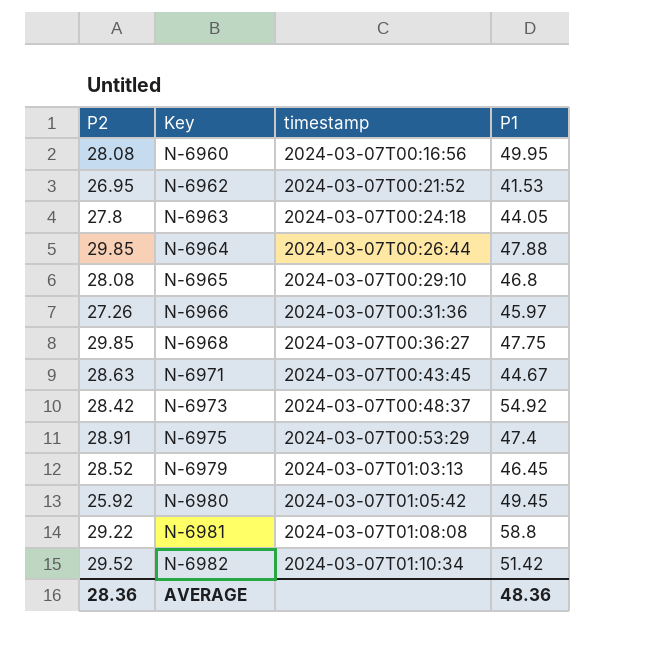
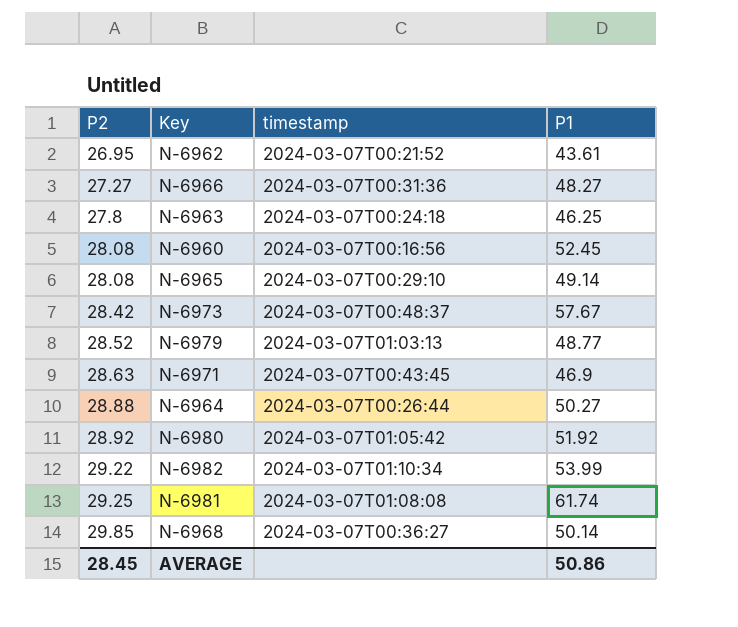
row order: Key ascending -> P2 ascending
row N-6975: 28.91 | 2024-03-07T00:53:29 | 47.4 -> none
N-6962 | P1: 41.53 -> 43.61
N-6966 | P2: 27.26 -> 27.27
N-6966 | P1: 45.97 -> 48.27
N-6963 | P1: 44.05 -> 46.25
N-6960 | P1: 49.95 -> 52.45
N-6965 | P1: 46.8 -> 49.14
N-6973 | P1: 54.92 -> 57.67
N-6979 | P1: 46.45 -> 48.77
N-6971 | P1: 44.67 -> 46.9
N-6964 | P2: 29.85 -> 28.88
N-6964 | P1: 47.88 -> 50.27
N-6980 | P2: 25.92 -> 28.92
N-6980 | P1: 49.45 -> 51.92
N-6982 | P2: 29.52 -> 29.22
N-6982 | P1: 51.42 -> 53.99
N-6981 | P2: 29.22 -> 29.25
N-6981 | P1: 58.8 -> 61.74
N-6968 | P1: 47.75 -> 50.14
AVERAGE | P2: 28.36 -> 28.45
AVERAGE | P1: 48.36 -> 50.86

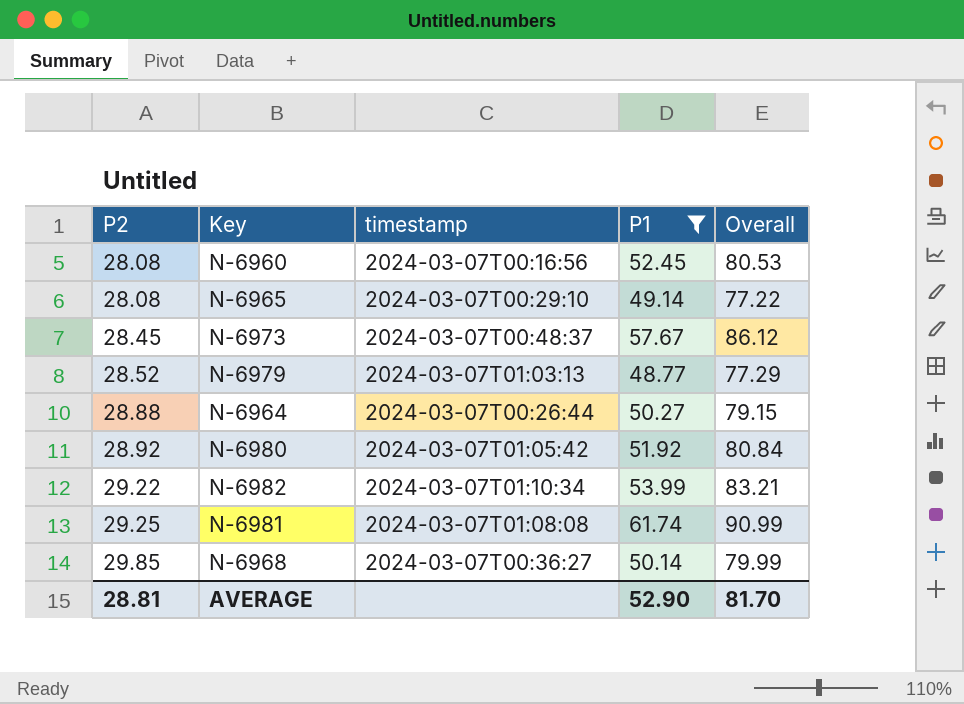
filter: none -> P1 >= 48.77
column Overall | formula: none -> [P2] + [P1]
N-6973 | P2: 28.42 -> 28.45
AVERAGE | P2: 28.45 -> 28.81
AVERAGE | P1: 50.86 -> 52.90

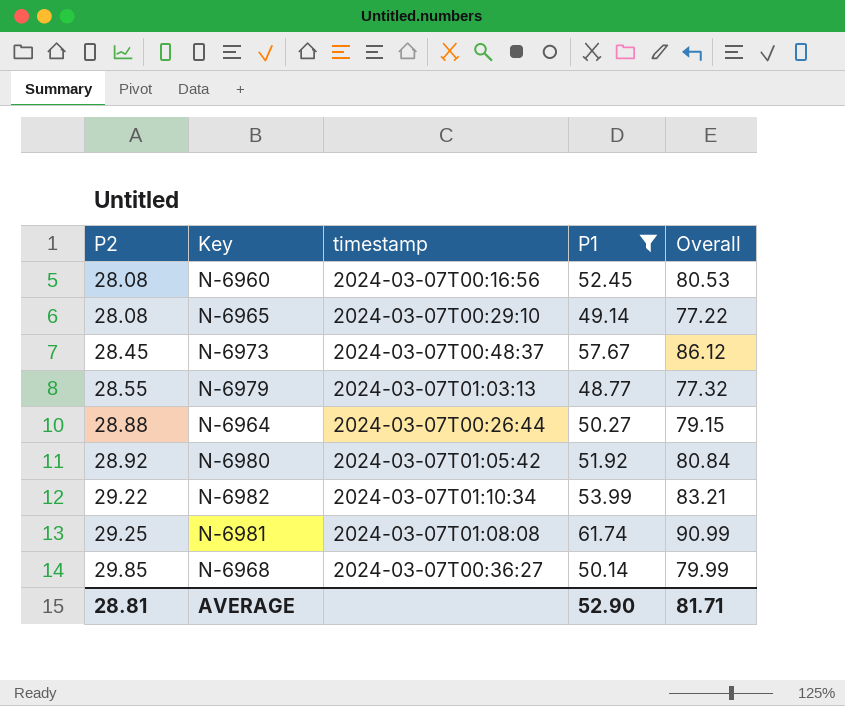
N-6979 | P2: 28.52 -> 28.55
N-6979 | Overall: 77.29 -> 77.32
AVERAGE | Overall: 81.70 -> 81.71

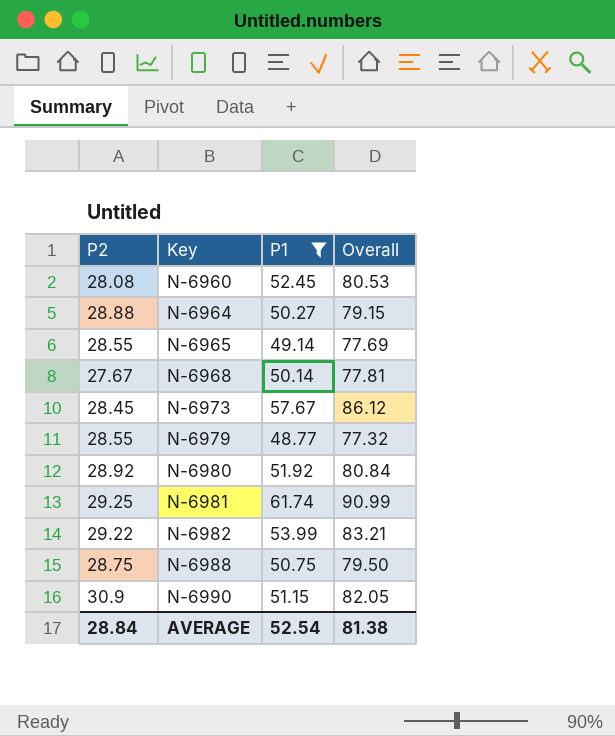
row order: P2 ascending -> Key ascending
column timestamp | position: 3 -> none
N-6965 | P2: 28.08 -> 28.55
N-6965 | Overall: 77.22 -> 77.69
N-6968 | P2: 29.85 -> 27.67
N-6968 | Overall: 79.99 -> 77.81
row N-6988: none -> 28.75 | 50.75 | 79.50
row N-6990: none -> 30.9 | 51.15 | 82.05
AVERAGE | P2: 28.81 -> 28.84
AVERAGE | P1: 52.90 -> 52.54
AVERAGE | Overall: 81.71 -> 81.38

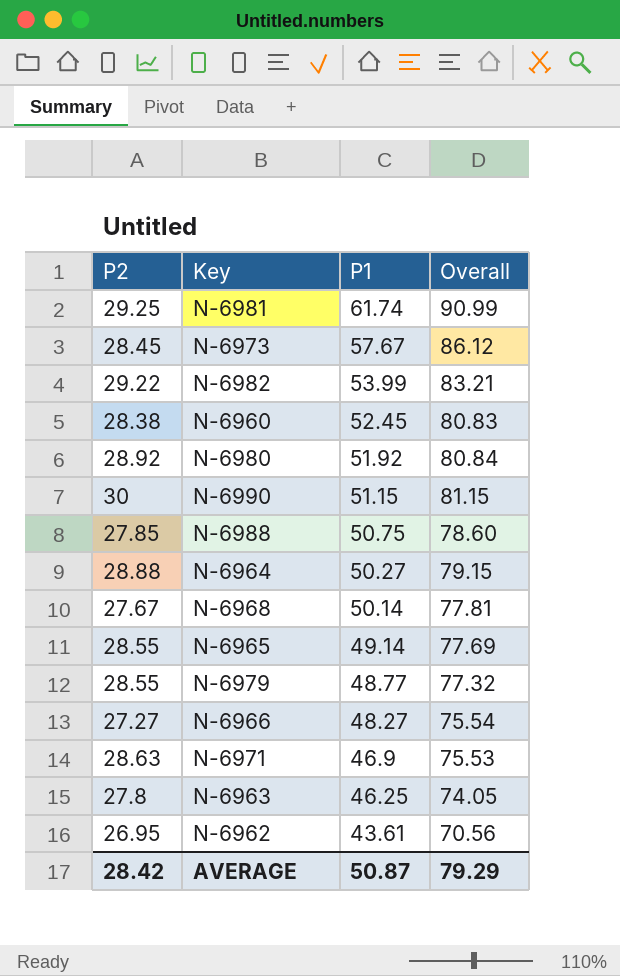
filter: P1 >= 48.77 -> none
row order: Key ascending -> P1 descending
N-6960 | P2: 28.08 -> 28.38
N-6960 | Overall: 80.53 -> 80.83
N-6990 | P2: 30.9 -> 30
N-6990 | Overall: 82.05 -> 81.15
N-6988 | P2: 28.75 -> 27.85
N-6988 | Overall: 79.50 -> 78.60
AVERAGE | P2: 28.84 -> 28.42
AVERAGE | P1: 52.54 -> 50.87
AVERAGE | Overall: 81.38 -> 79.29

